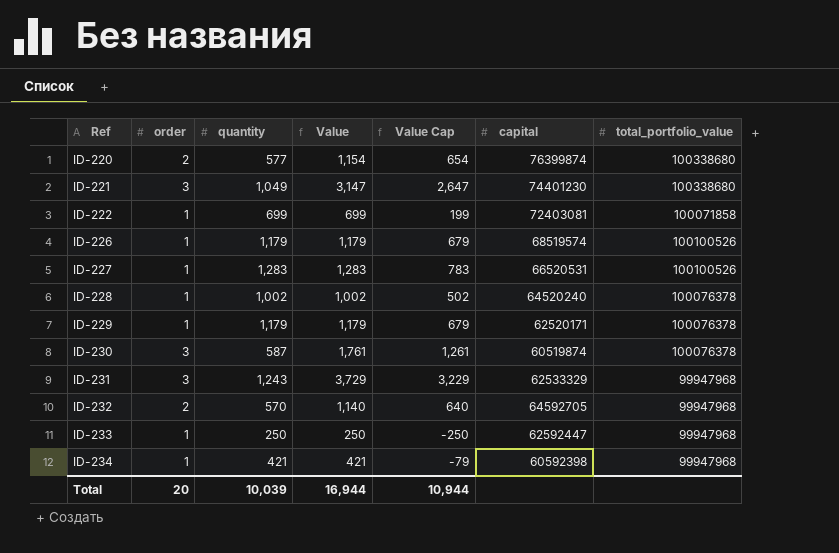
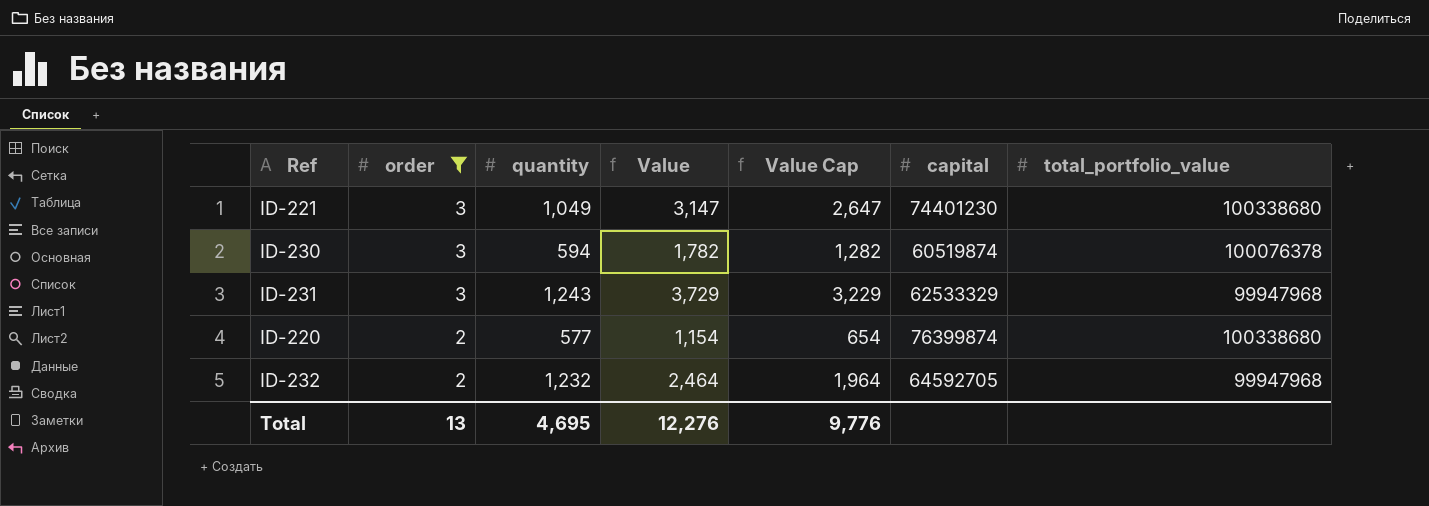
filter: none -> order != 1
row order: Ref ascending -> order descending
ID-230 | quantity: 587 -> 594
ID-230 | Value: 1,761 -> 1,782
ID-230 | Value Cap: 1,261 -> 1,282
ID-232 | quantity: 570 -> 1,232
ID-232 | Value: 1,140 -> 2,464
ID-232 | Value Cap: 640 -> 1,964
Total | order: 20 -> 13
Total | quantity: 10,039 -> 4,695
Total | Value: 16,944 -> 12,276
Total | Value Cap: 10,944 -> 9,776

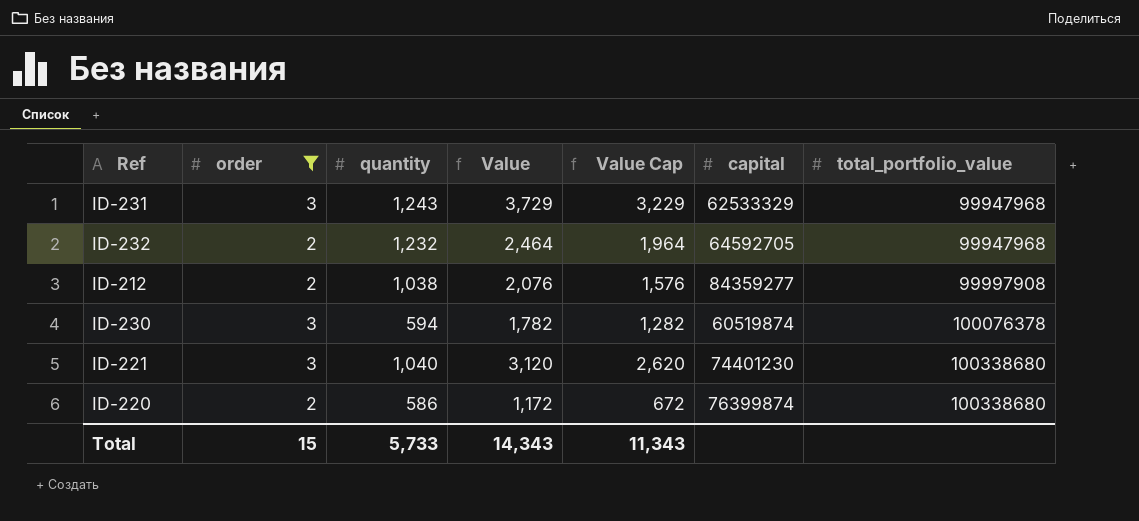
row order: order descending -> total_portfolio_value ascending
row ID-212: none -> 2 | 1,038 | 2,076 | 1,576 | 84359277 | 99997908
ID-221 | quantity: 1,049 -> 1,040
ID-221 | Value: 3,147 -> 3,120
ID-221 | Value Cap: 2,647 -> 2,620
ID-220 | quantity: 577 -> 586
ID-220 | Value: 1,154 -> 1,172
ID-220 | Value Cap: 654 -> 672
Total | order: 13 -> 15
Total | quantity: 4,695 -> 5,733
Total | Value: 12,276 -> 14,343
Total | Value Cap: 9,776 -> 11,343

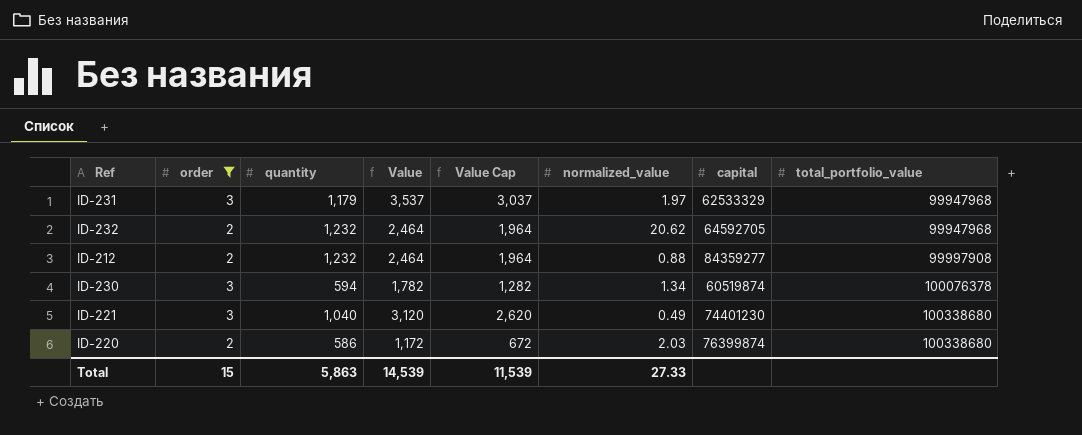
column normalized_value | position: none -> 6
ID-231 | quantity: 1,243 -> 1,179
ID-231 | Value: 3,729 -> 3,537
ID-231 | Value Cap: 3,229 -> 3,037
ID-212 | quantity: 1,038 -> 1,232
ID-212 | Value: 2,076 -> 2,464
ID-212 | Value Cap: 1,576 -> 1,964
Total | quantity: 5,733 -> 5,863
Total | Value: 14,343 -> 14,539
Total | Value Cap: 11,343 -> 11,539

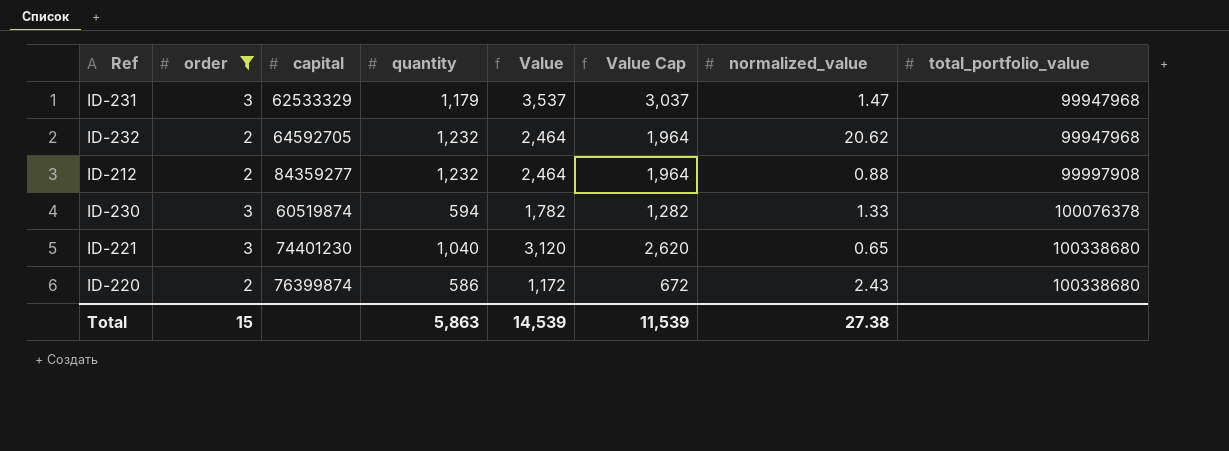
column capital | position: 7 -> 3
ID-231 | normalized_value: 1.97 -> 1.47
ID-230 | normalized_value: 1.34 -> 1.33
ID-221 | normalized_value: 0.49 -> 0.65
ID-220 | normalized_value: 2.03 -> 2.43
Total | normalized_value: 27.33 -> 27.38

